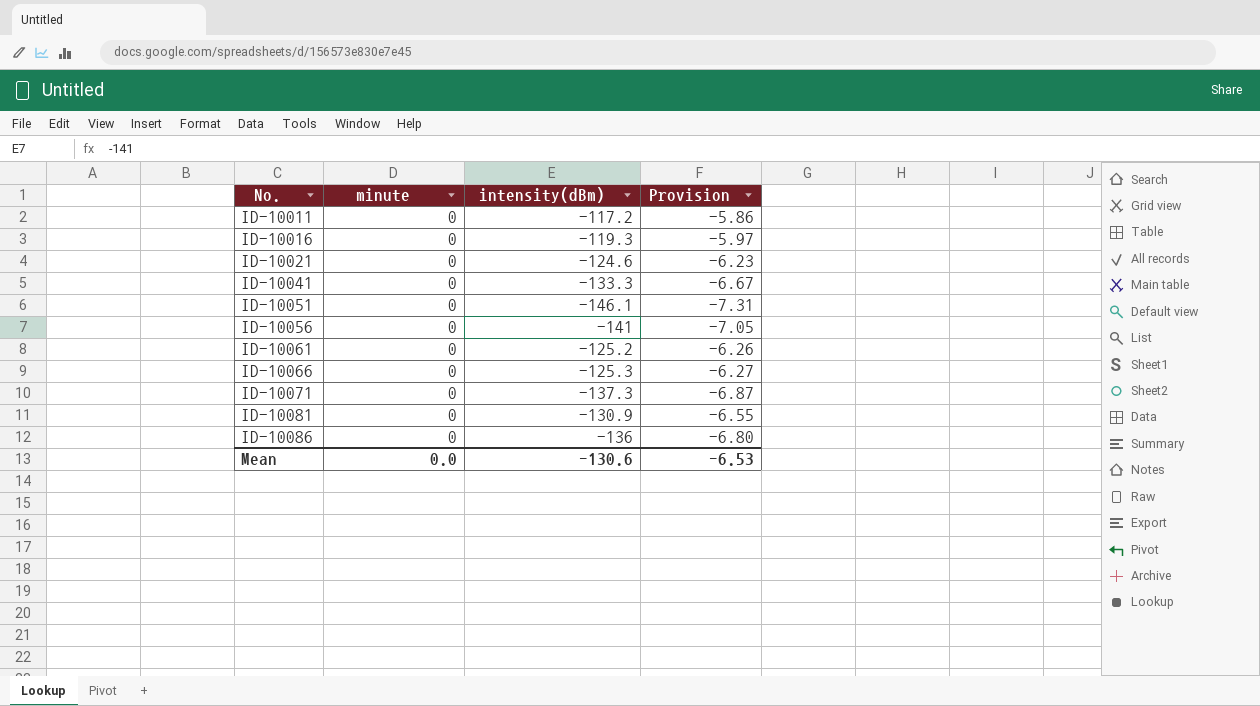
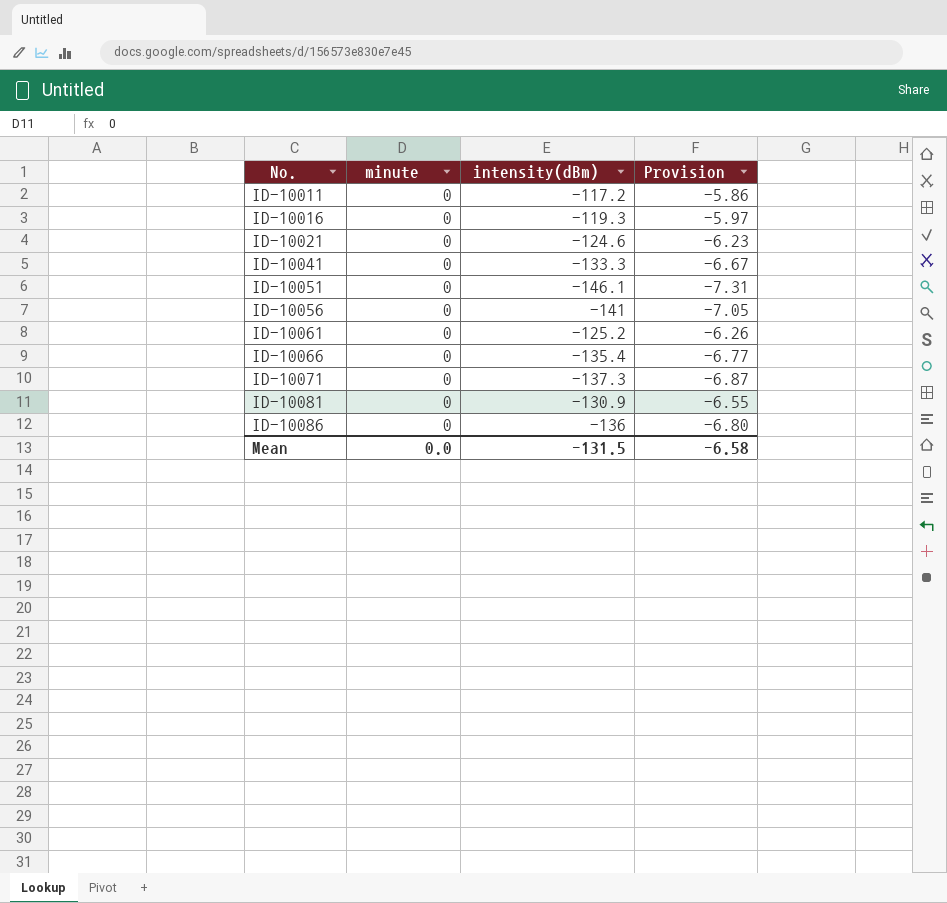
ID-10066 | intensity(dBm): -125.3 -> -135.4
ID-10066 | Provision: -6.27 -> -6.77
Mean | intensity(dBm): -130.6 -> -131.5
Mean | Provision: -6.53 -> -6.58

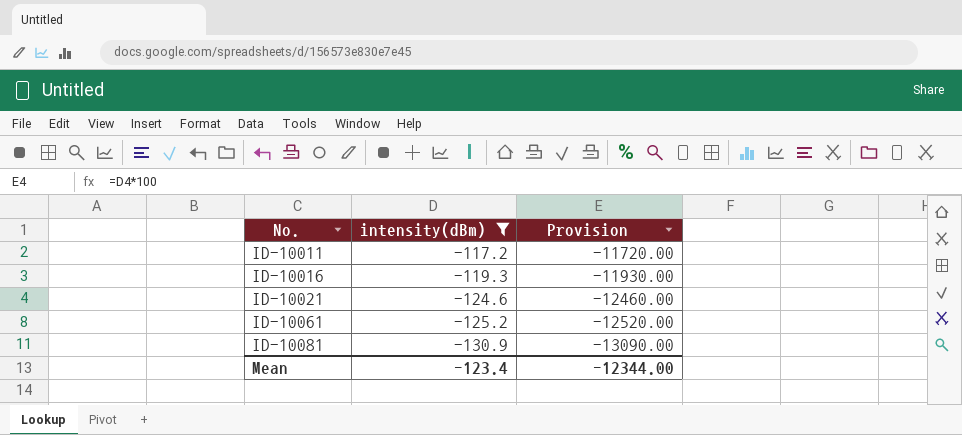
filter: none -> intensity(dBm) >= -130.9
column minute | position: 2 -> none
column Provision | formula: [intensity(dBm)] * 0.05 -> [intensity(dBm)] * 100
Mean | intensity(dBm): -131.5 -> -123.4
Mean | Provision: -6.58 -> -12344.00

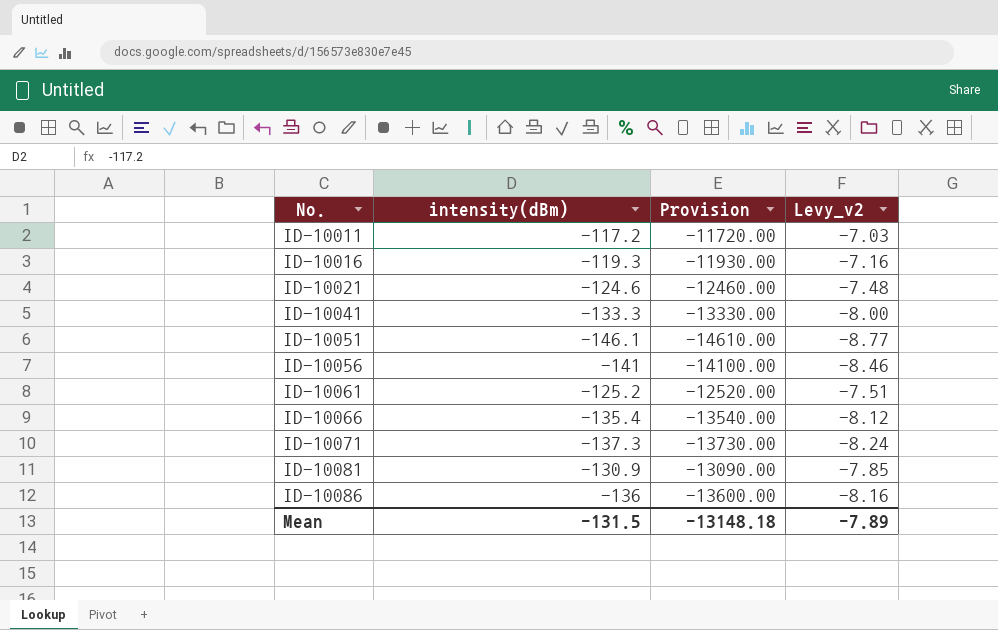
filter: intensity(dBm) >= -130.9 -> none
column Levy_v2 | formula: none -> [intensity(dBm)] * 0.06
Mean | intensity(dBm): -123.4 -> -131.5
Mean | Provision: -12344.00 -> -13148.18

